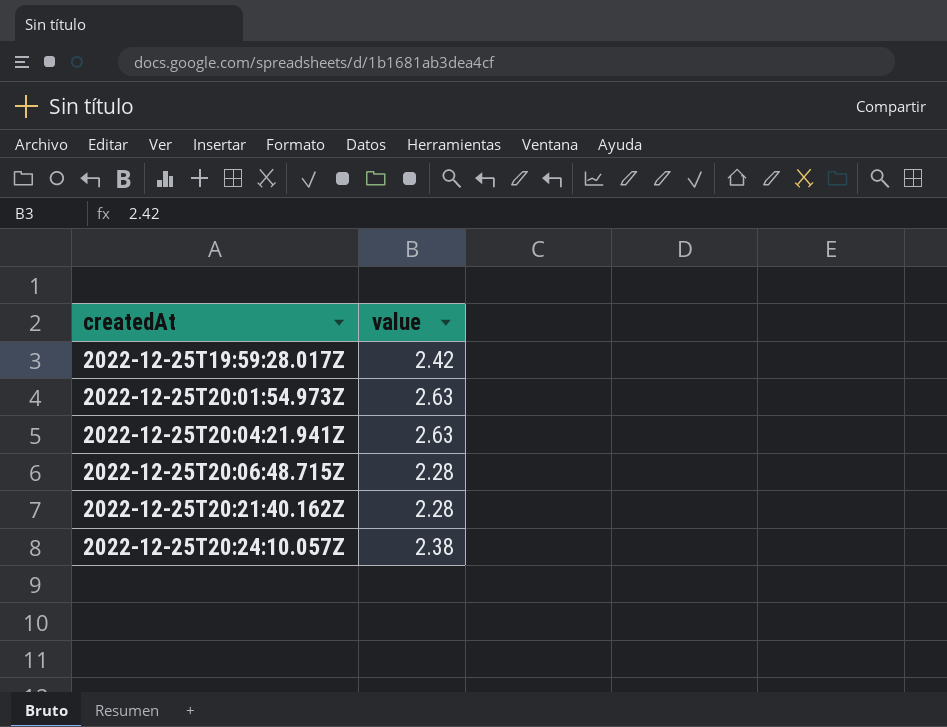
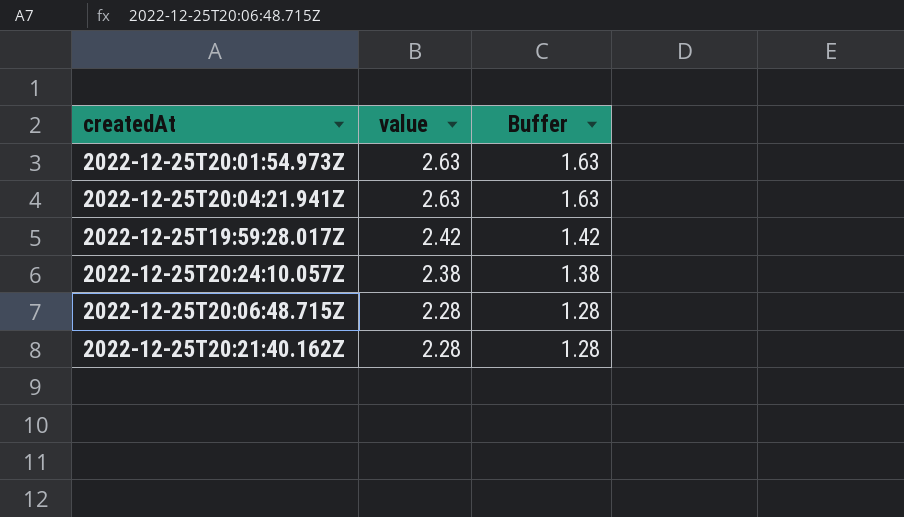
row order: createdAt ascending -> value descending
column Buffer | formula: none -> [value] - 1

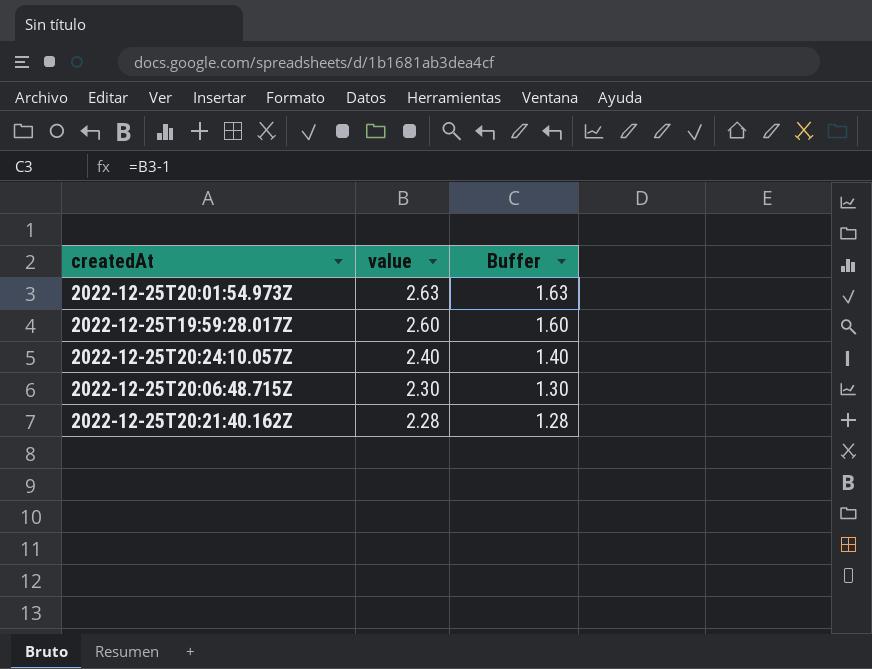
row 2022-12-25T20:04:21.941Z: 2.63 | 1.63 -> none
2022-12-25T19:59:28.017Z | value: 2.42 -> 2.60
2022-12-25T19:59:28.017Z | Buffer: 1.42 -> 1.60
2022-12-25T20:24:10.057Z | value: 2.38 -> 2.40
2022-12-25T20:24:10.057Z | Buffer: 1.38 -> 1.40
2022-12-25T20:06:48.715Z | value: 2.28 -> 2.30
2022-12-25T20:06:48.715Z | Buffer: 1.28 -> 1.30

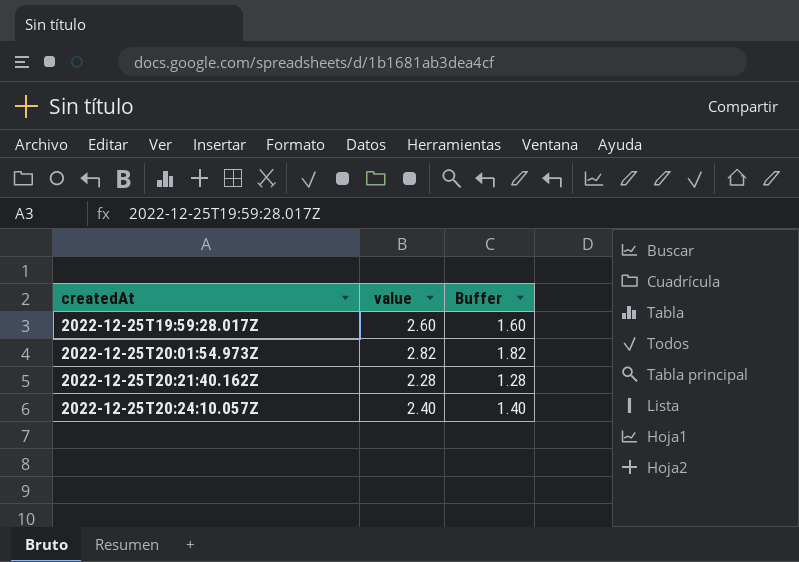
row order: value descending -> createdAt ascending
row 2022-12-25T20:06:48.715Z: 2.30 | 1.30 -> none
2022-12-25T20:01:54.973Z | value: 2.63 -> 2.82
2022-12-25T20:01:54.973Z | Buffer: 1.63 -> 1.82

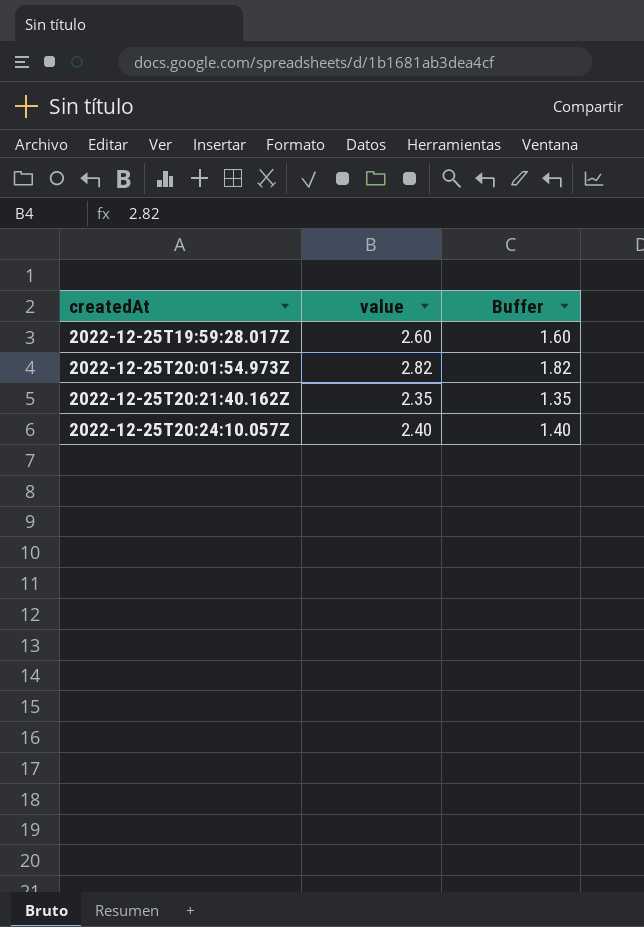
2022-12-25T20:21:40.162Z | value: 2.28 -> 2.35
2022-12-25T20:21:40.162Z | Buffer: 1.28 -> 1.35

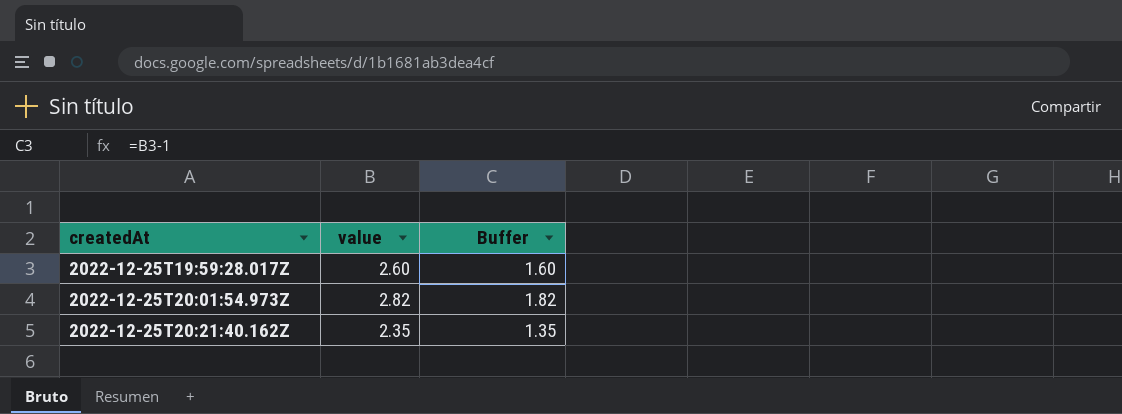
row 2022-12-25T20:24:10.057Z: 2.40 | 1.40 -> none

